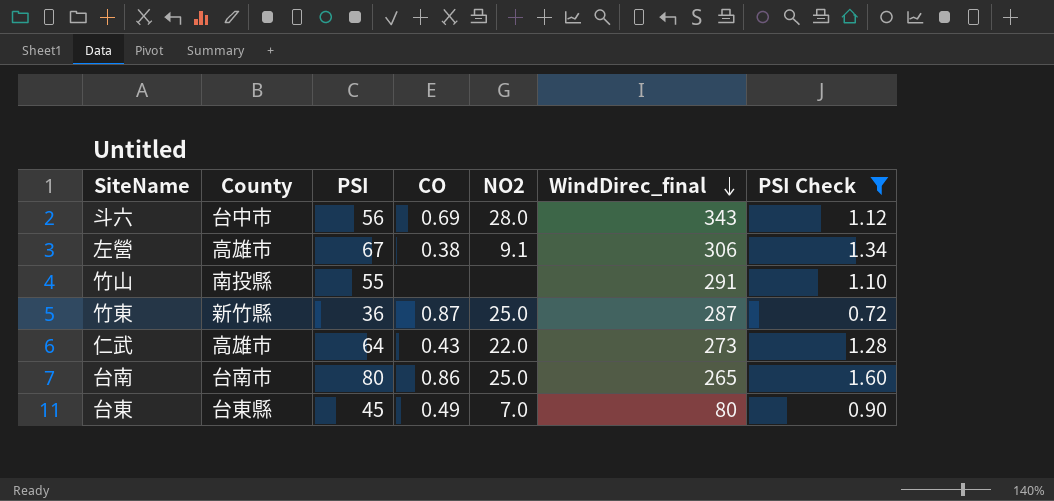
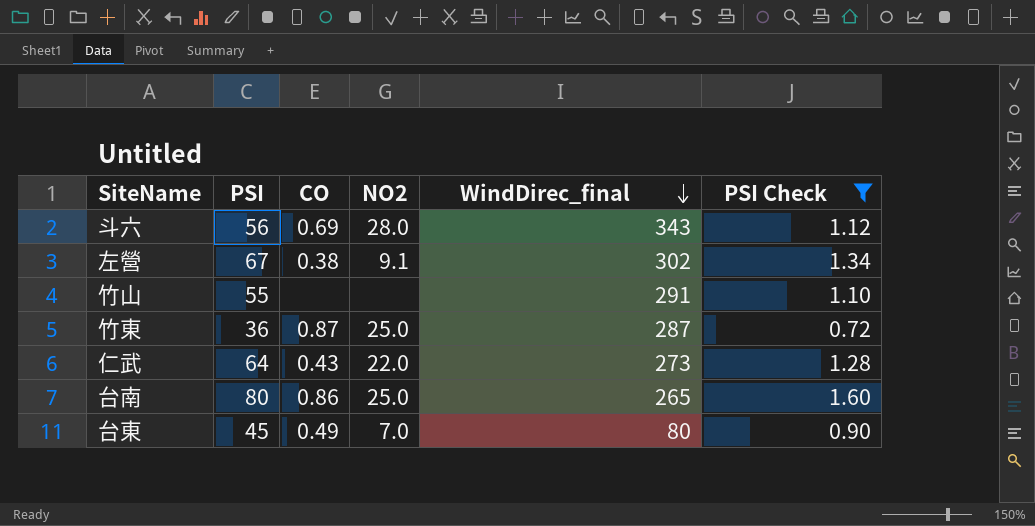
column County | position: 2 -> none
左營 | WindDirec_final: 306 -> 302

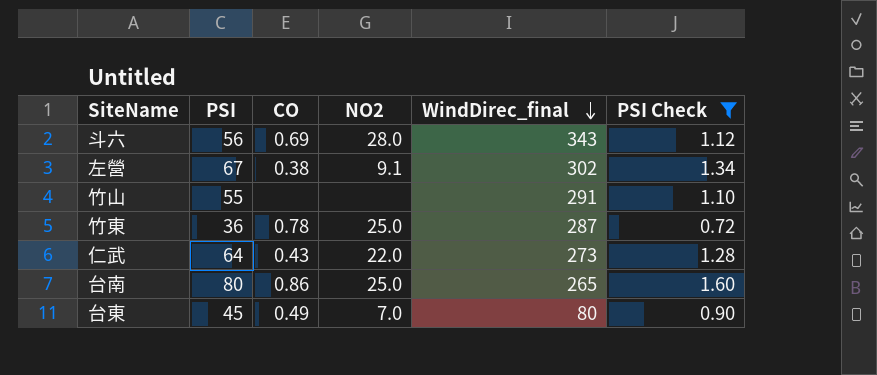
竹東 | CO: 0.87 -> 0.78

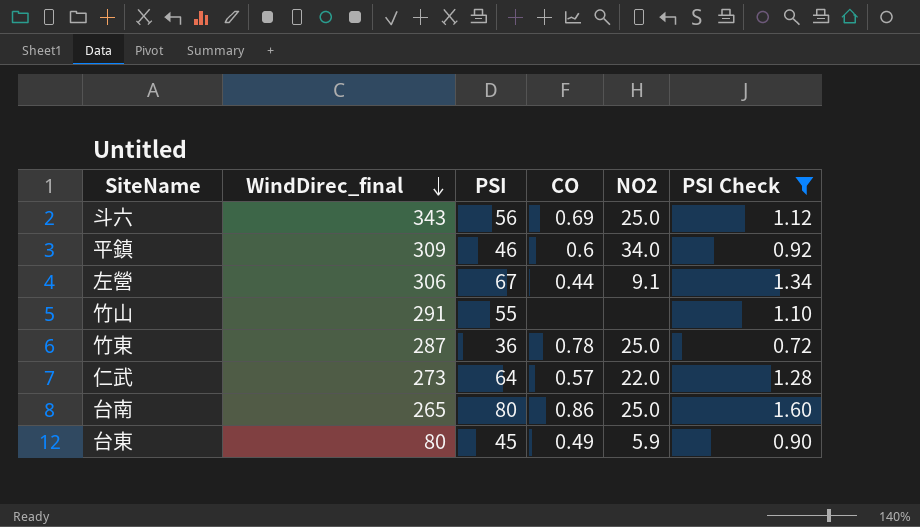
column WindDirec_final | position: 5 -> 2
斗六 | NO2: 28.0 -> 25.0
row 平鎮: none -> 309 | 46 | 0.6 | 34.0 | 0.92
左營 | WindDirec_final: 302 -> 306
左營 | CO: 0.38 -> 0.44
仁武 | CO: 0.43 -> 0.57
台東 | NO2: 7.0 -> 5.9

